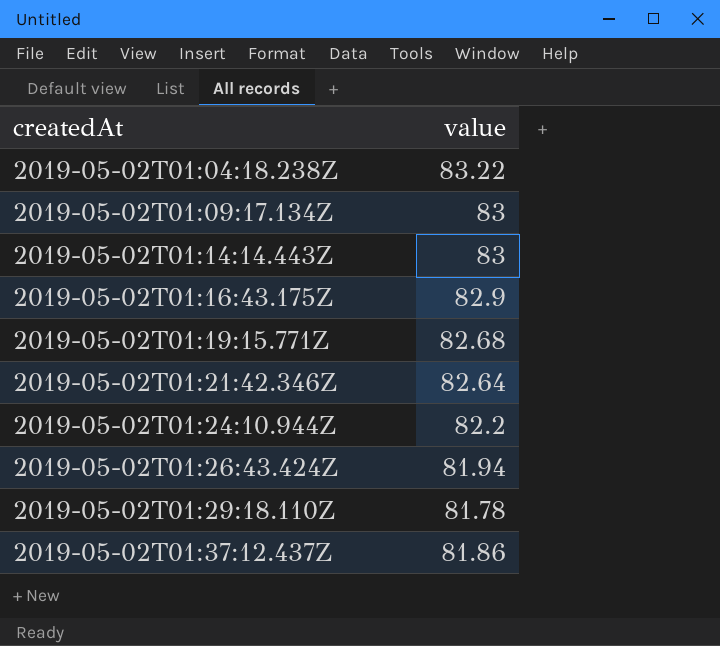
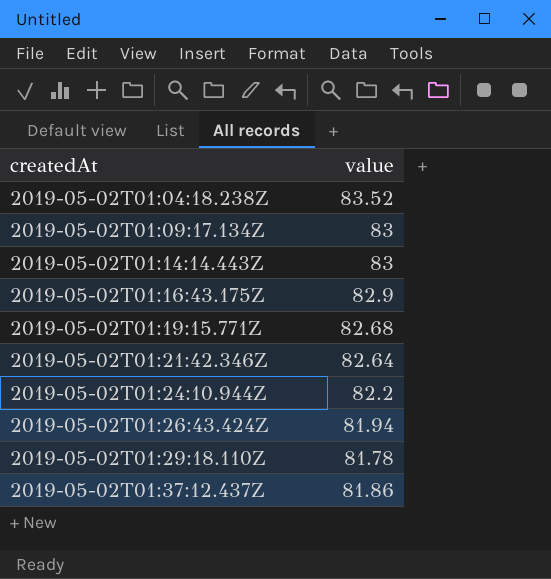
2019-05-02T01:04:18.238Z | value: 83.22 -> 83.52

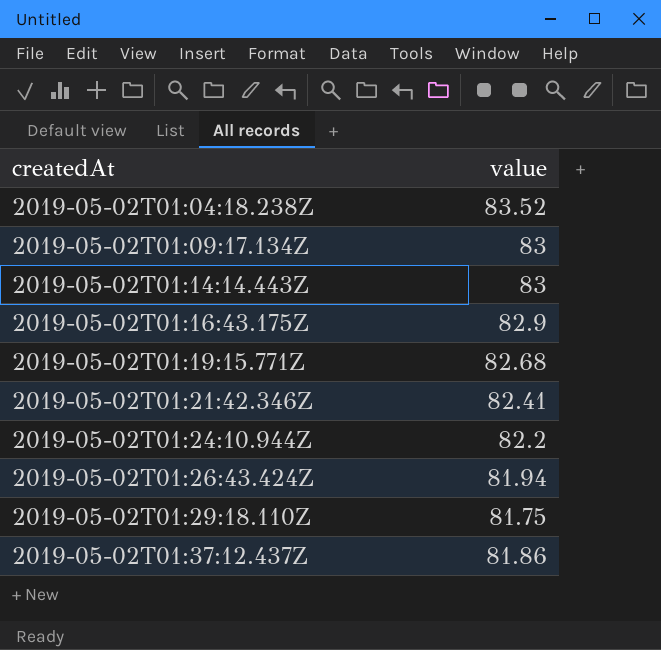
2019-05-02T01:21:42.346Z | value: 82.64 -> 82.41
2019-05-02T01:29:18.110Z | value: 81.78 -> 81.75

